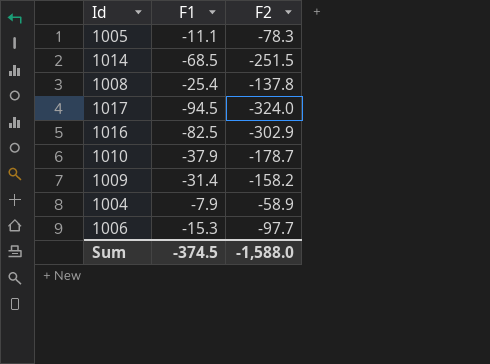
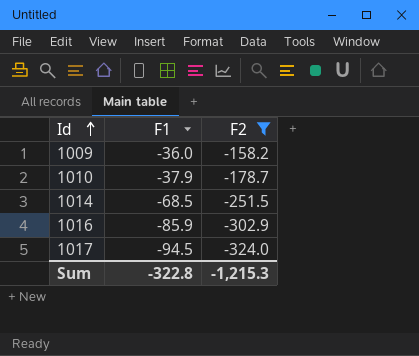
filter: none -> F2 <= -158.2
row order: none -> Id ascending
1009 | F1: -31.4 -> -36.0
1016 | F1: -82.5 -> -85.9
Sum | F1: -374.5 -> -322.8
Sum | F2: -1,588.0 -> -1,215.3

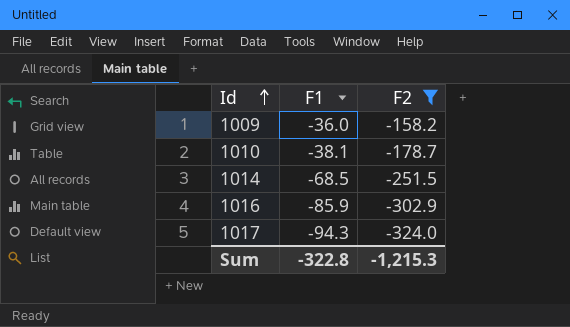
1010 | F1: -37.9 -> -38.1
1017 | F1: -94.5 -> -94.3

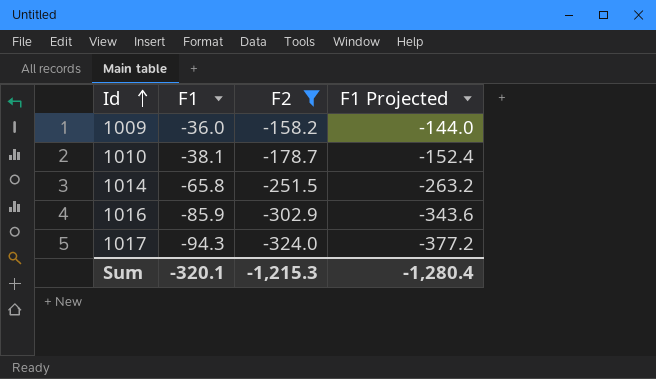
column F1 Projected | formula: none -> [F1] * 4
1014 | F1: -68.5 -> -65.8
Sum | F1: -322.8 -> -320.1

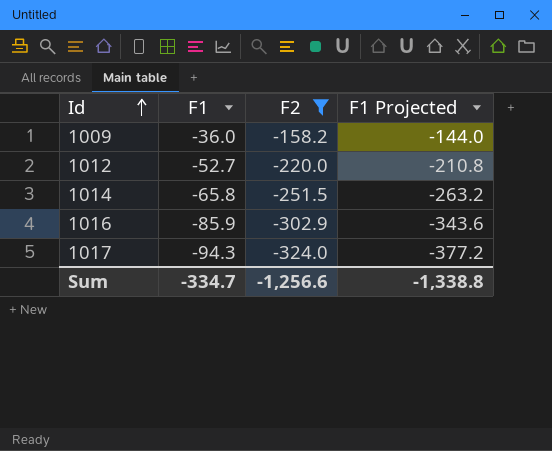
row 1010: -38.1 | -178.7 | -152.4 -> none
row 1012: none -> -52.7 | -220.0 | -210.8
Sum | F1: -320.1 -> -334.7
Sum | F2: -1,215.3 -> -1,256.6
Sum | F1 Projected: -1,280.4 -> -1,338.8

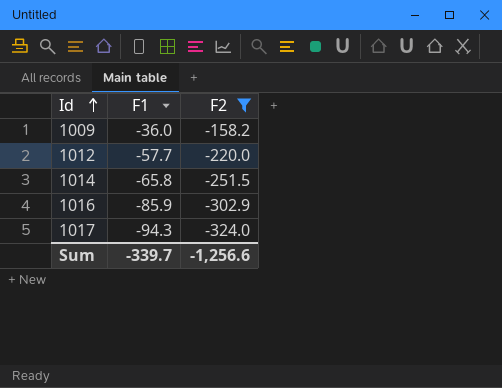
column F1 Projected | formula: [F1] * 4 -> none
1012 | F1: -52.7 -> -57.7
Sum | F1: -334.7 -> -339.7

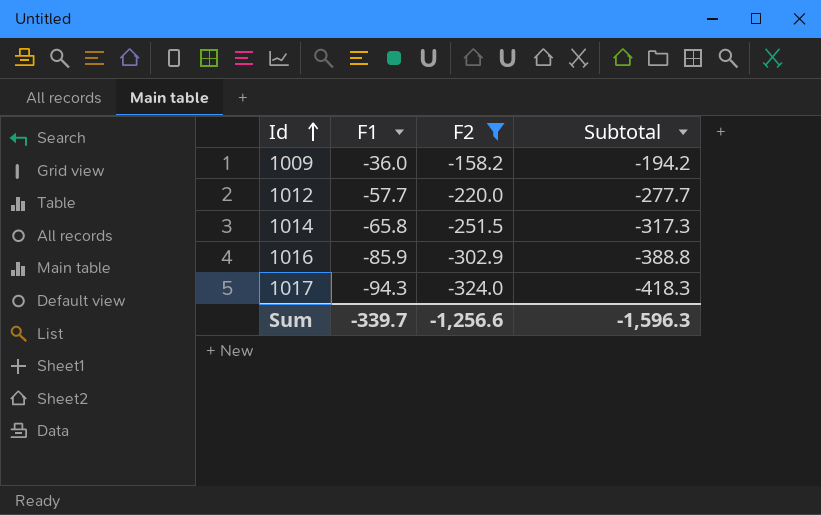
column Subtotal | formula: none -> [F1] + [F2]

